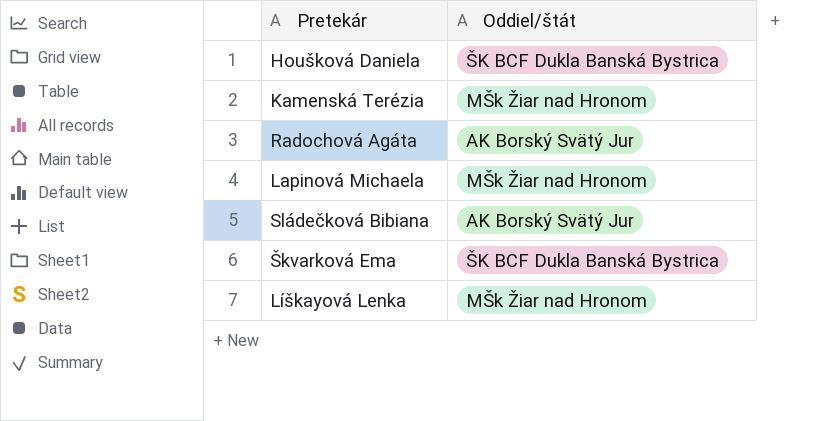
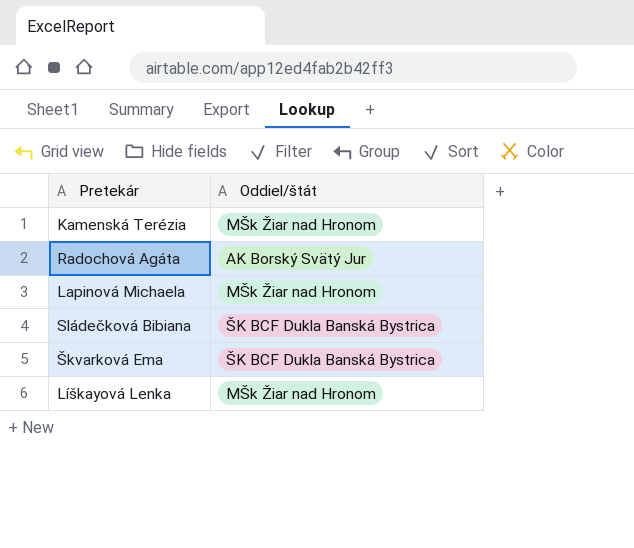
row Houšková Daniela: ŠK BCF Dukla Banská Bystrica -> none
Sládečková Bibiana | Oddiel/štát: AK Borský Svätý Jur -> ŠK BCF Dukla Banská Bystrica

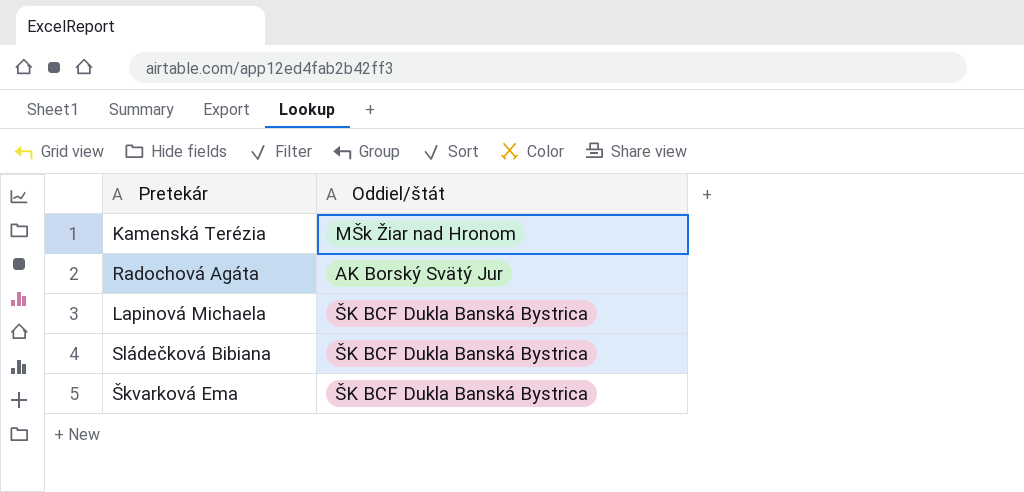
row Líškayová Lenka: MŠk Žiar nad Hronom -> none
Lapinová Michaela | Oddiel/štát: MŠk Žiar nad Hronom -> ŠK BCF Dukla Banská Bystrica

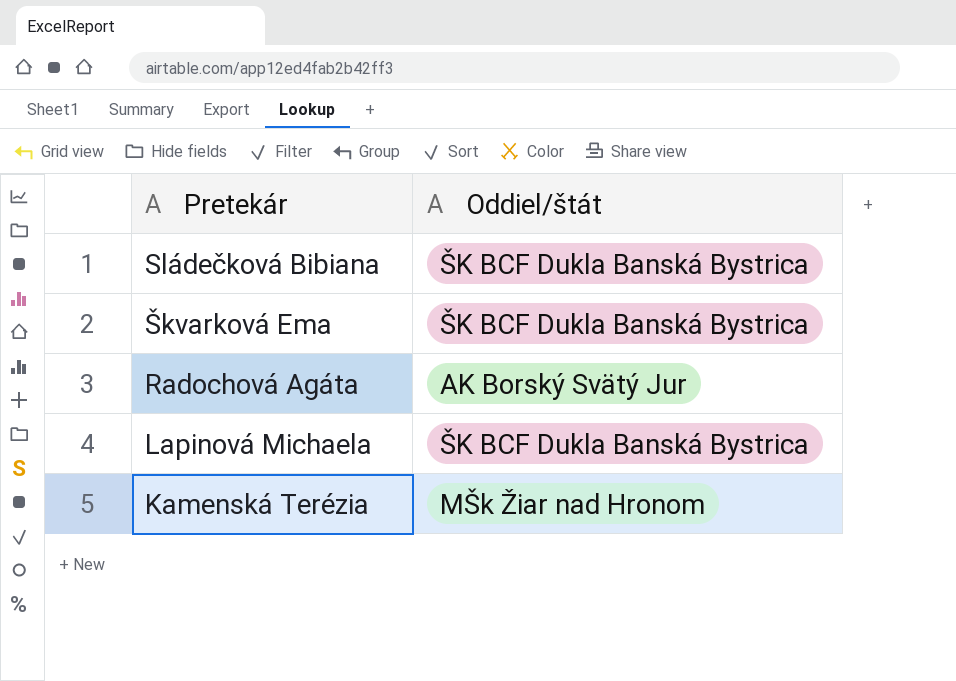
row order: none -> Pretekár descending

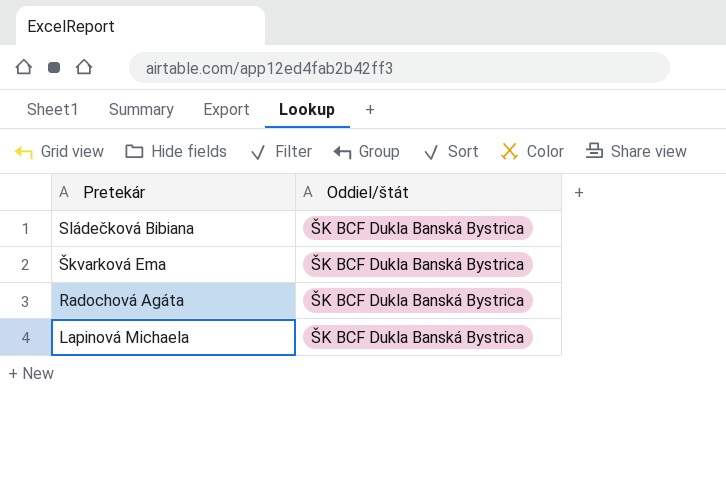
row Kamenská Terézia: MŠk Žiar nad Hronom -> none
Radochová Agáta | Oddiel/štát: AK Borský Svätý Jur -> ŠK BCF Dukla Banská Bystrica

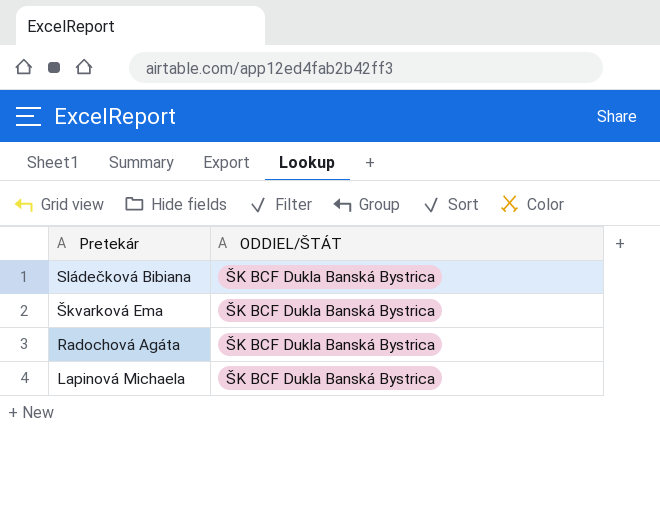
column name: Oddiel/štát -> ODDIEL/ŠTÁT

